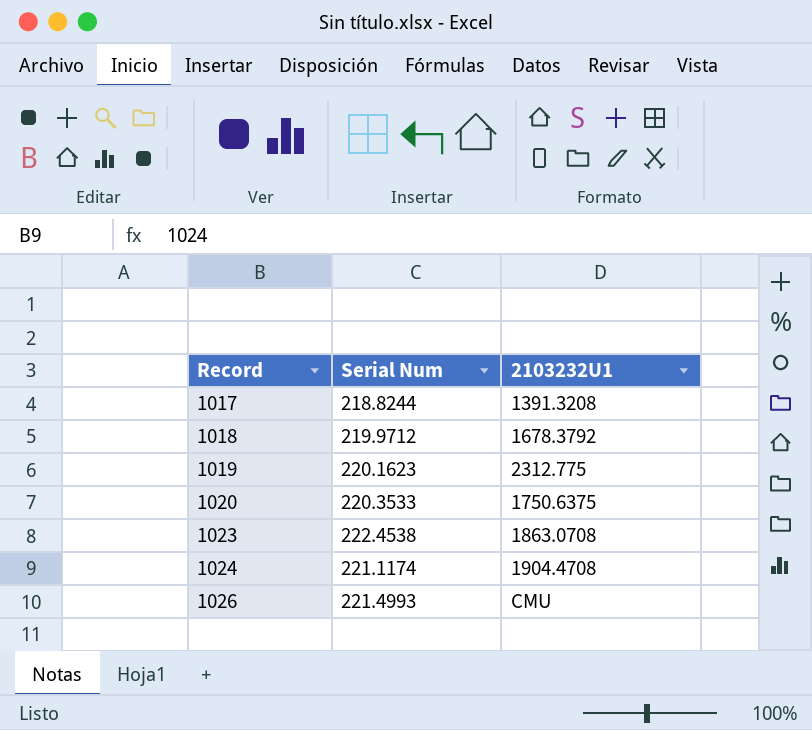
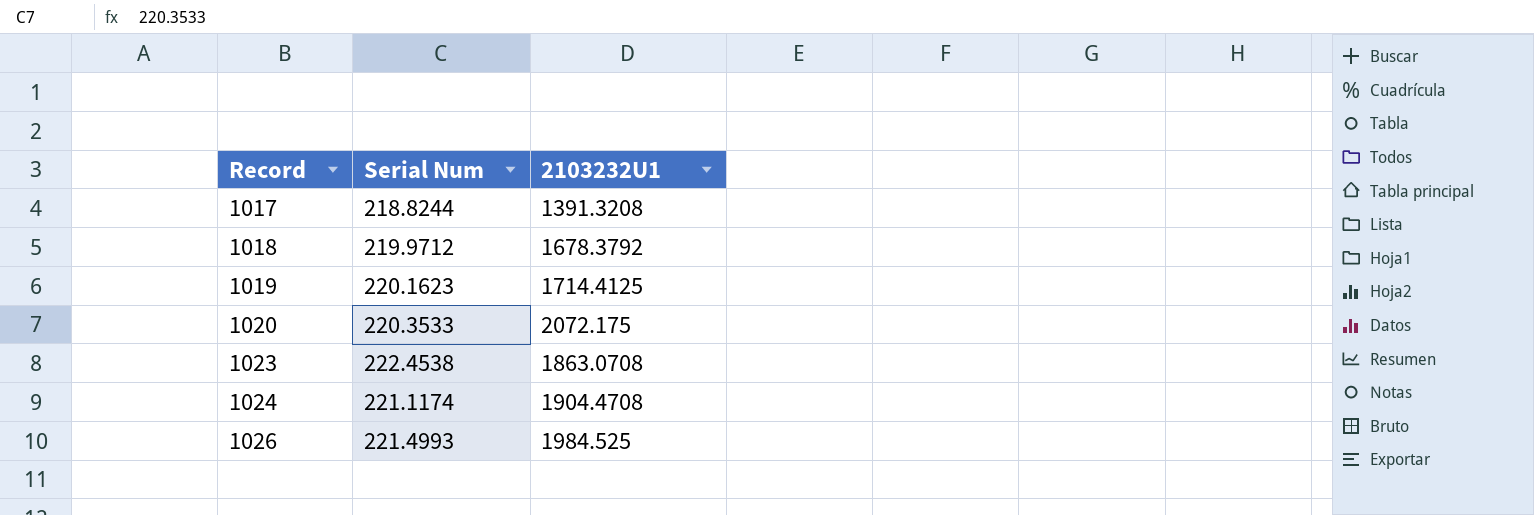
1019 | 2103232U1: 2312.775 -> 1714.4125
1020 | 2103232U1: 1750.6375 -> 2072.175
1026 | 2103232U1: CMU -> 1984.525

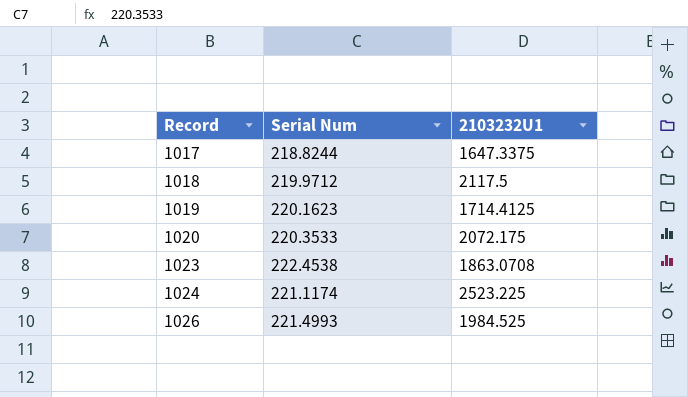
1017 | 2103232U1: 1391.3208 -> 1647.3375
1018 | 2103232U1: 1678.3792 -> 2117.5
1024 | 2103232U1: 1904.4708 -> 2523.225

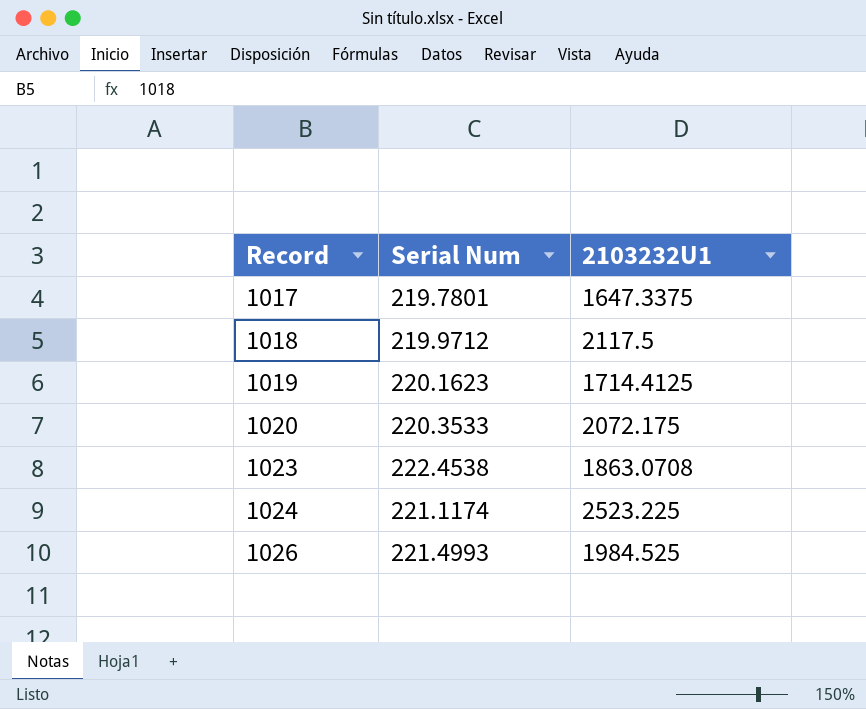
1017 | Serial Num: 218.8244 -> 219.7801

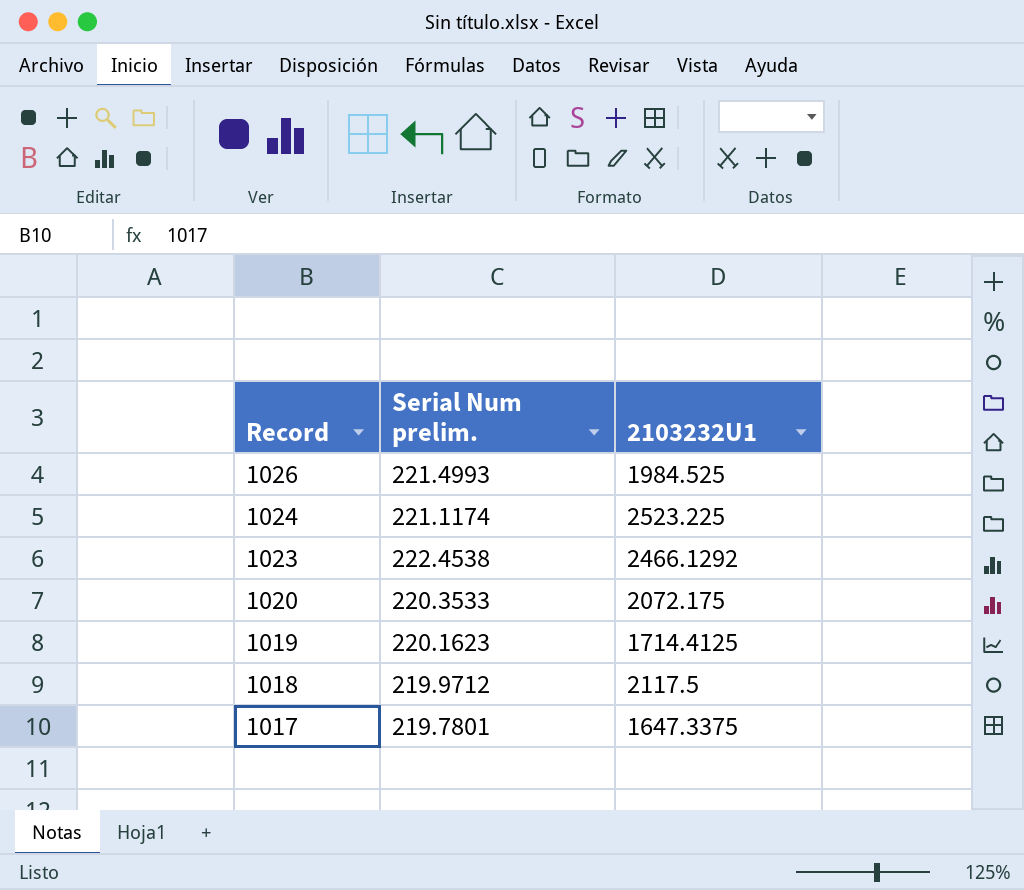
row order: Record ascending -> Record descending
column name: Serial Num -> Serial Num prelim.
1023 | 2103232U1: 1863.0708 -> 2466.1292

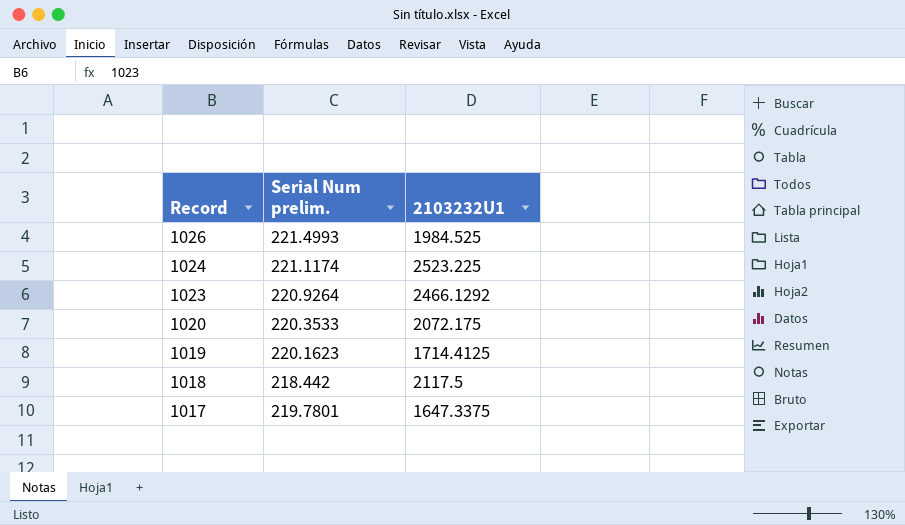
1023 | Serial Num prelim.: 222.4538 -> 220.9264
1018 | Serial Num prelim.: 219.9712 -> 218.442

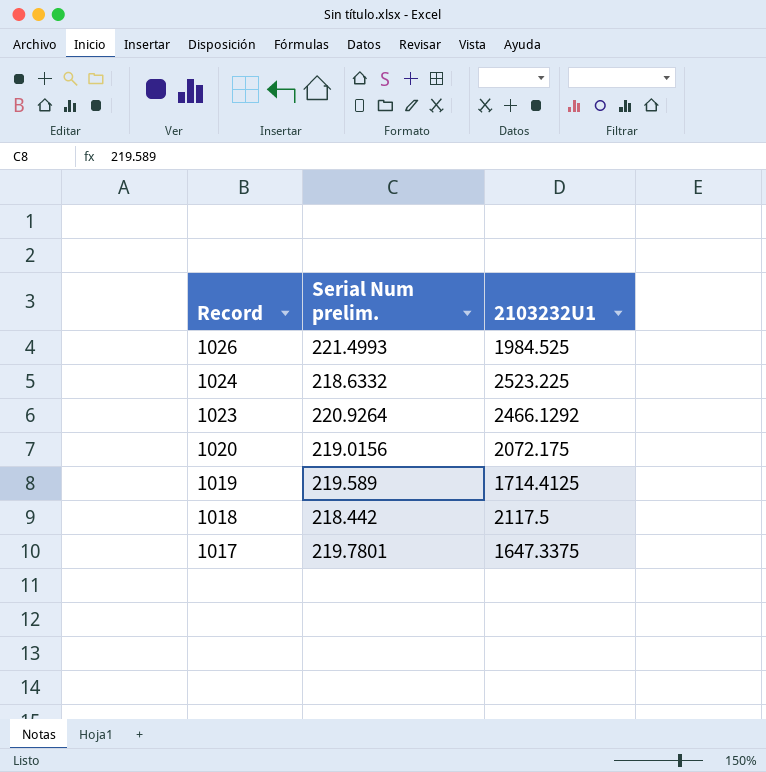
1024 | Serial Num prelim.: 221.1174 -> 218.6332
1020 | Serial Num prelim.: 220.3533 -> 219.0156
1019 | Serial Num prelim.: 220.1623 -> 219.589

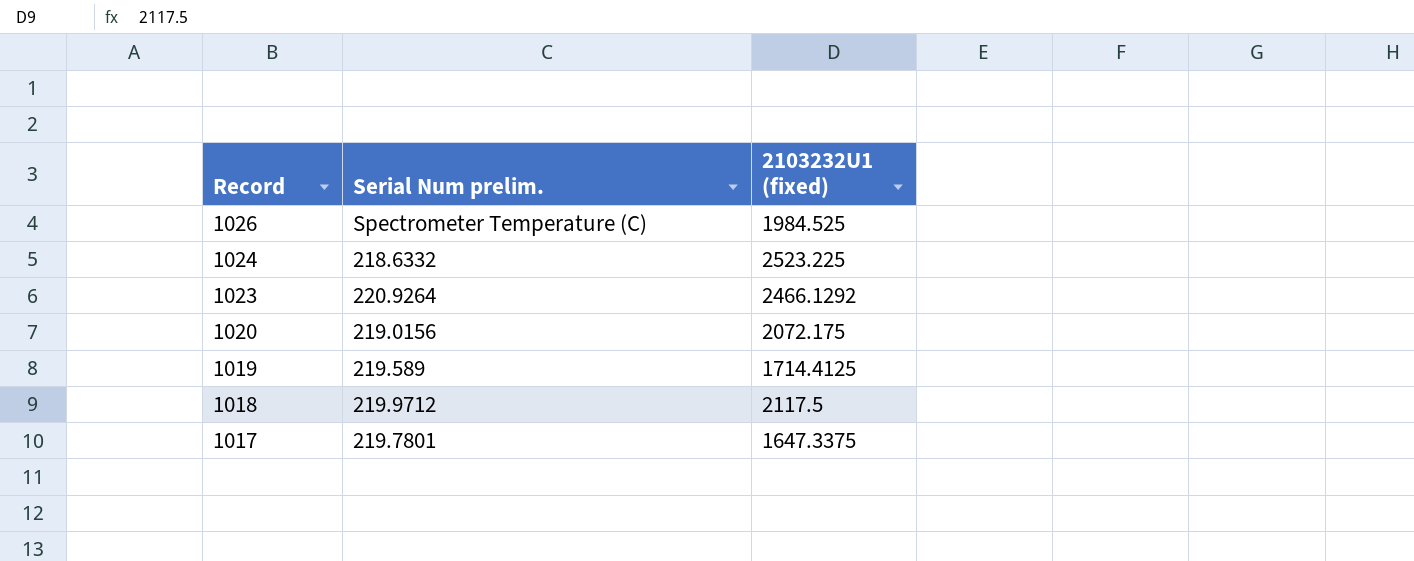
column name: 2103232U1 -> 2103232U1 (fixed)
1026 | Serial Num prelim.: 221.4993 -> Spectrometer Temperature (C)
1018 | Serial Num prelim.: 218.442 -> 219.9712

